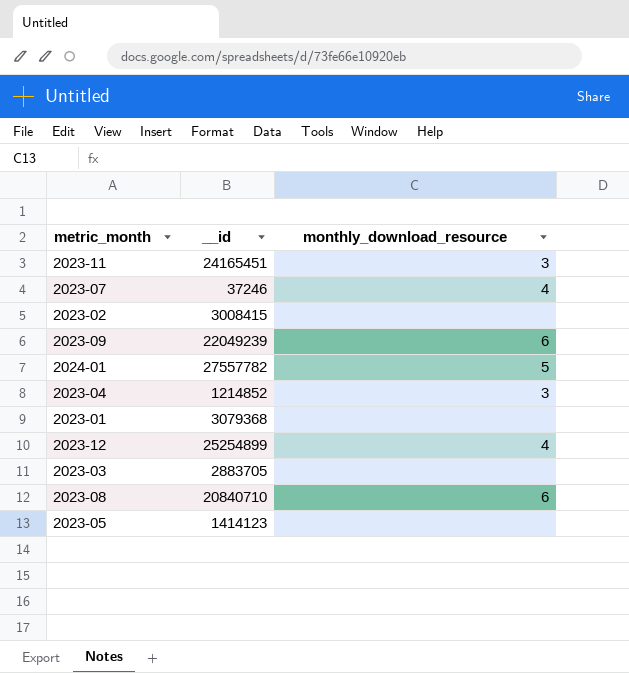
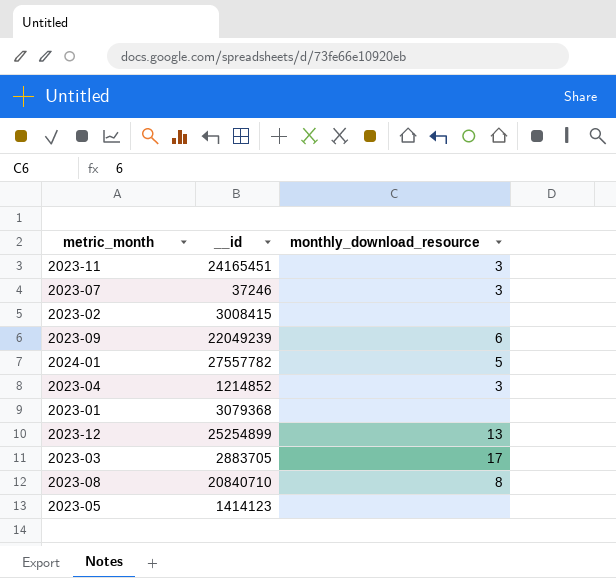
2023-07 | monthly_download_resource: 4 -> 3
2023-12 | monthly_download_resource: 4 -> 13
2023-03 | monthly_download_resource: none -> 17
2023-08 | monthly_download_resource: 6 -> 8

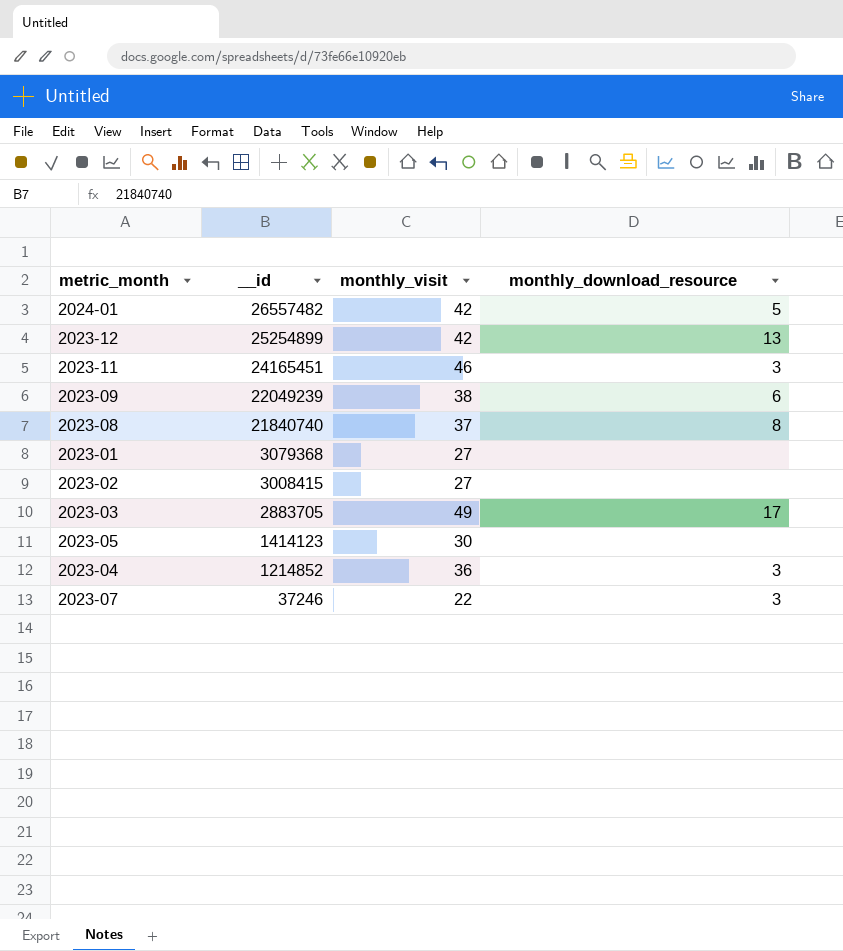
row order: none -> __id descending
column monthly_visit | position: none -> 3
2024-01 | __id: 27557782 -> 26557482
2023-08 | __id: 20840710 -> 21840740

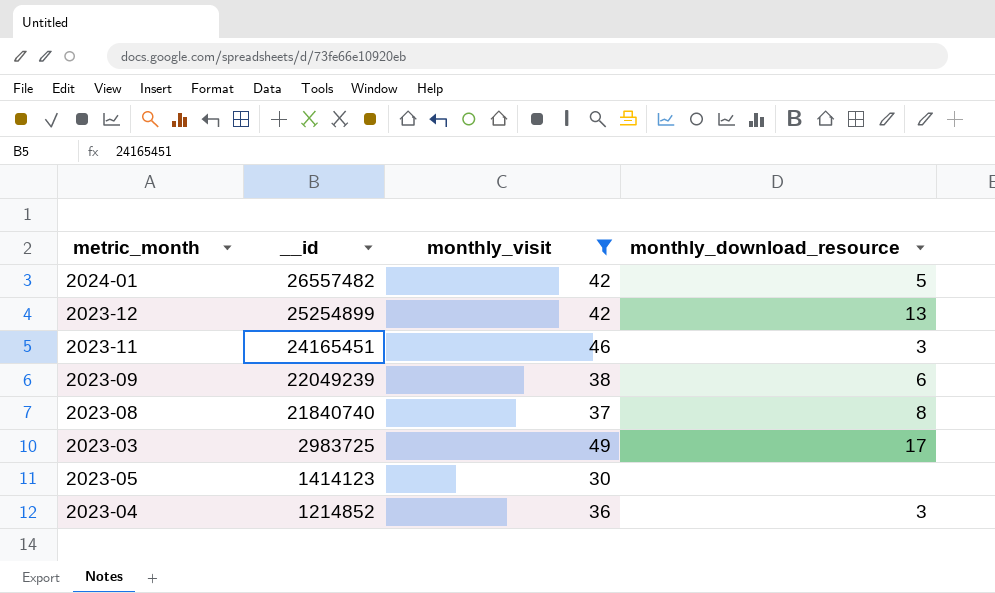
filter: none -> monthly_visit >= 30
2023-03 | __id: 2883705 -> 2983725

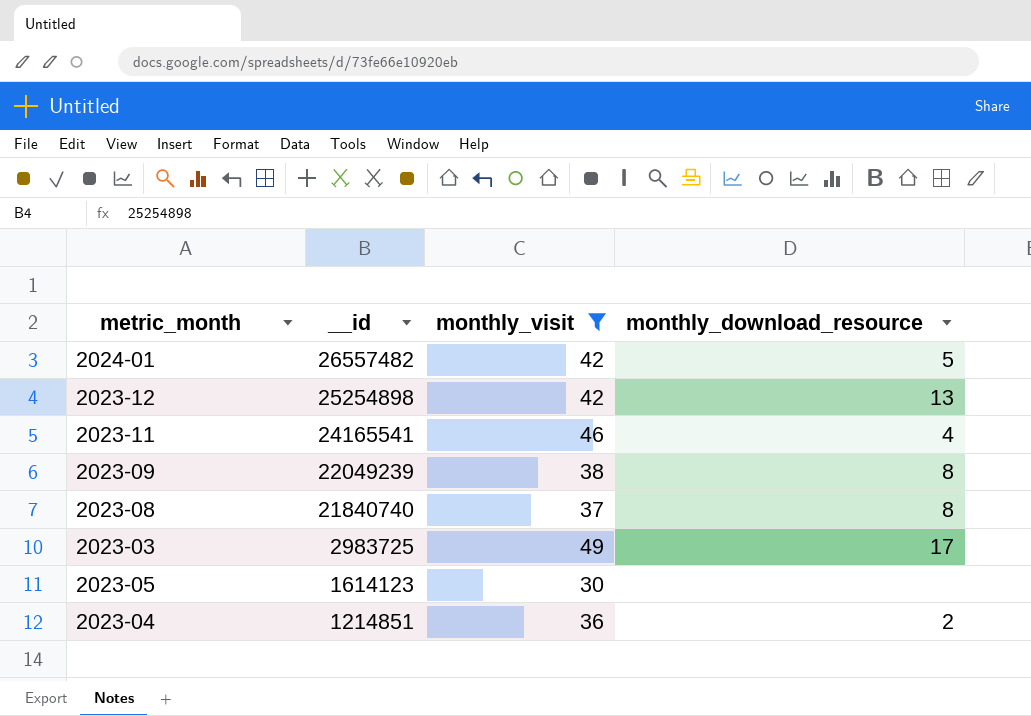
2023-12 | __id: 25254899 -> 25254898
2023-11 | __id: 24165451 -> 24165541
2023-11 | monthly_download_resource: 3 -> 4
2023-09 | monthly_download_resource: 6 -> 8
2023-05 | __id: 1414123 -> 1614123
2023-04 | __id: 1214852 -> 1214851
2023-04 | monthly_download_resource: 3 -> 2

